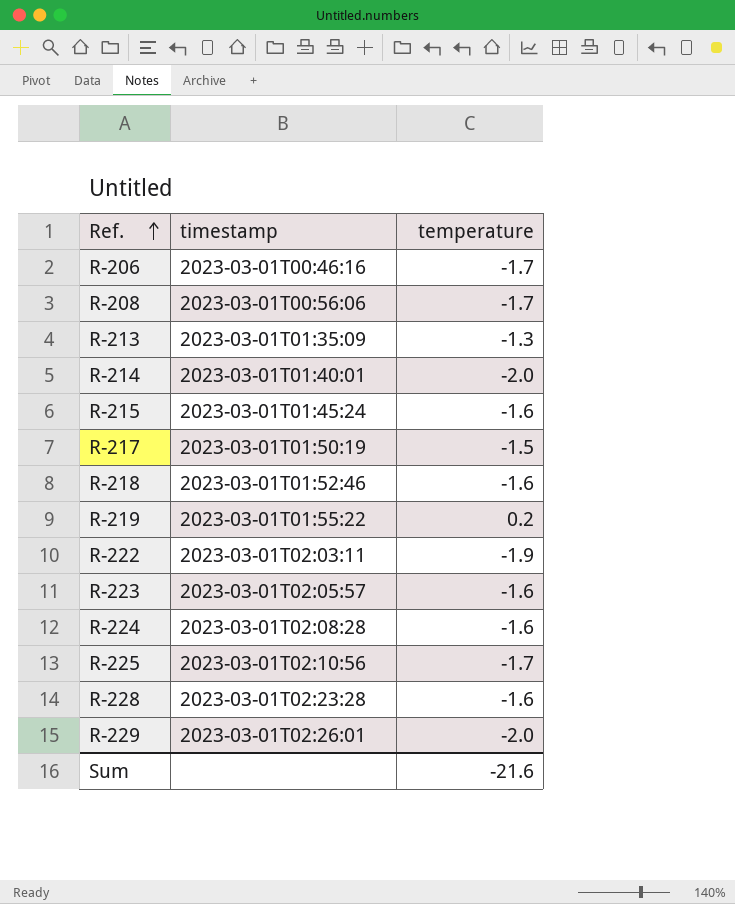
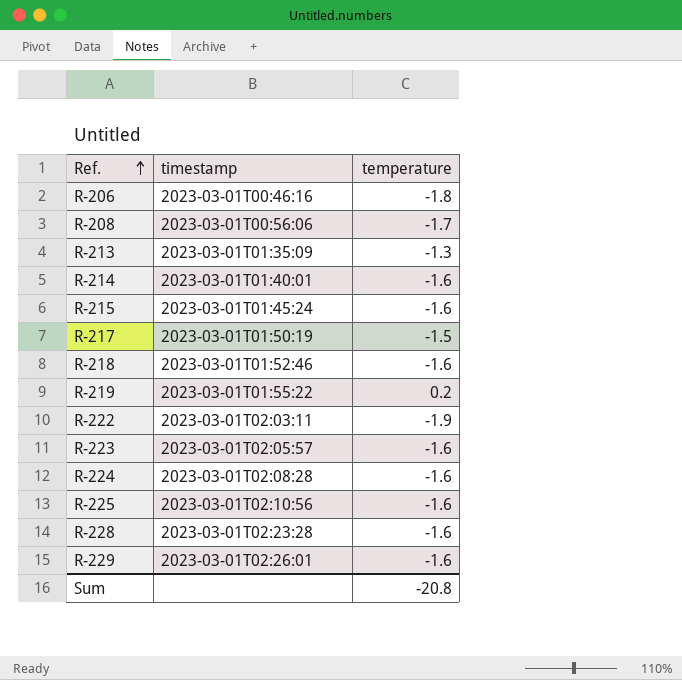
R-206 | temperature: -1.7 -> -1.8
R-214 | temperature: -2.0 -> -1.6
R-225 | temperature: -1.7 -> -1.6
R-229 | temperature: -2.0 -> -1.6
Sum | temperature: -21.6 -> -20.8

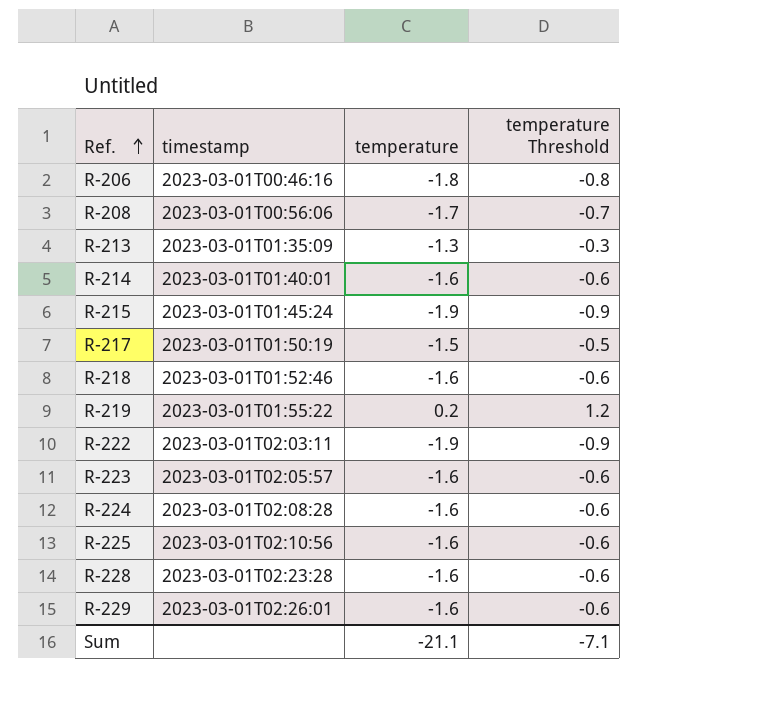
column temperature Threshold | formula: none -> [temperature] + 1
R-215 | temperature: -1.6 -> -1.9
Sum | temperature: -20.8 -> -21.1

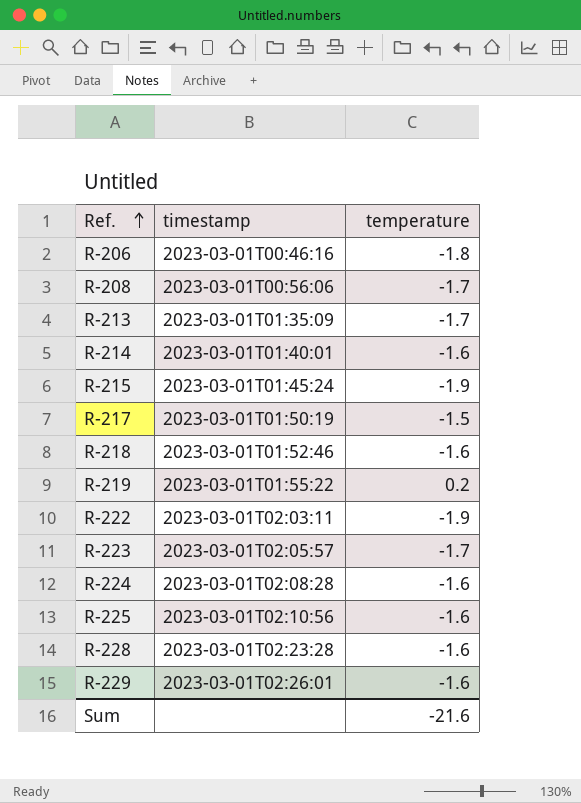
column temperature Threshold | formula: [temperature] + 1 -> none
R-213 | temperature: -1.3 -> -1.7
R-223 | temperature: -1.6 -> -1.7
Sum | temperature: -21.1 -> -21.6

